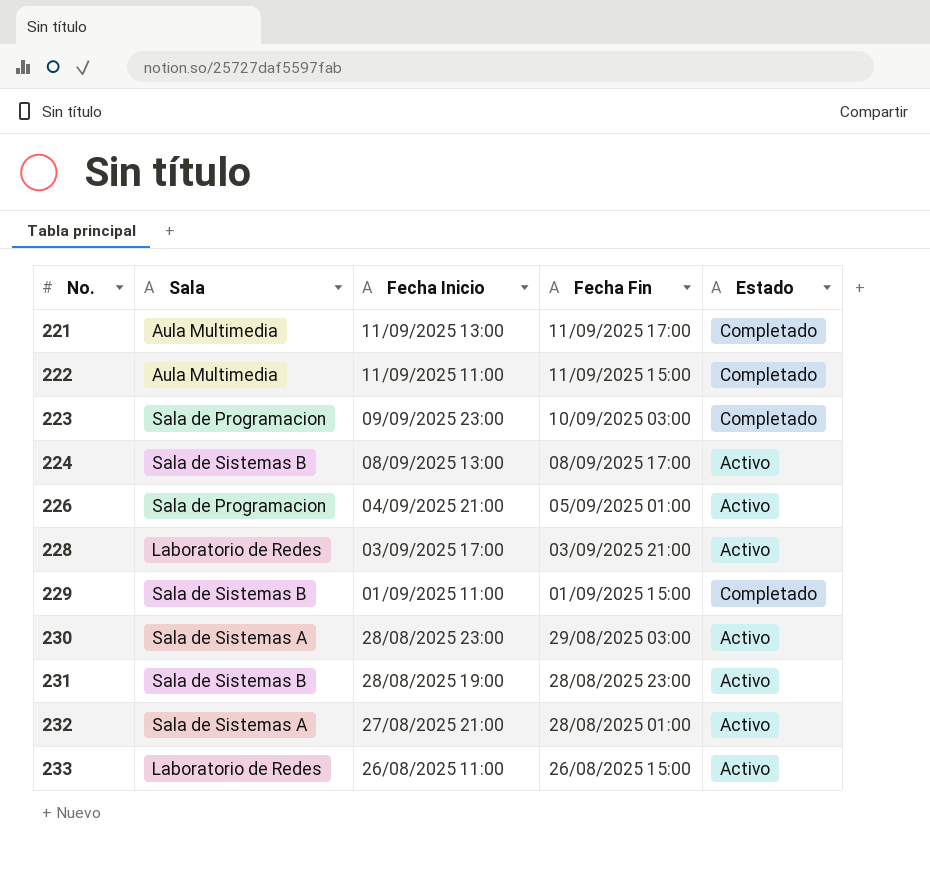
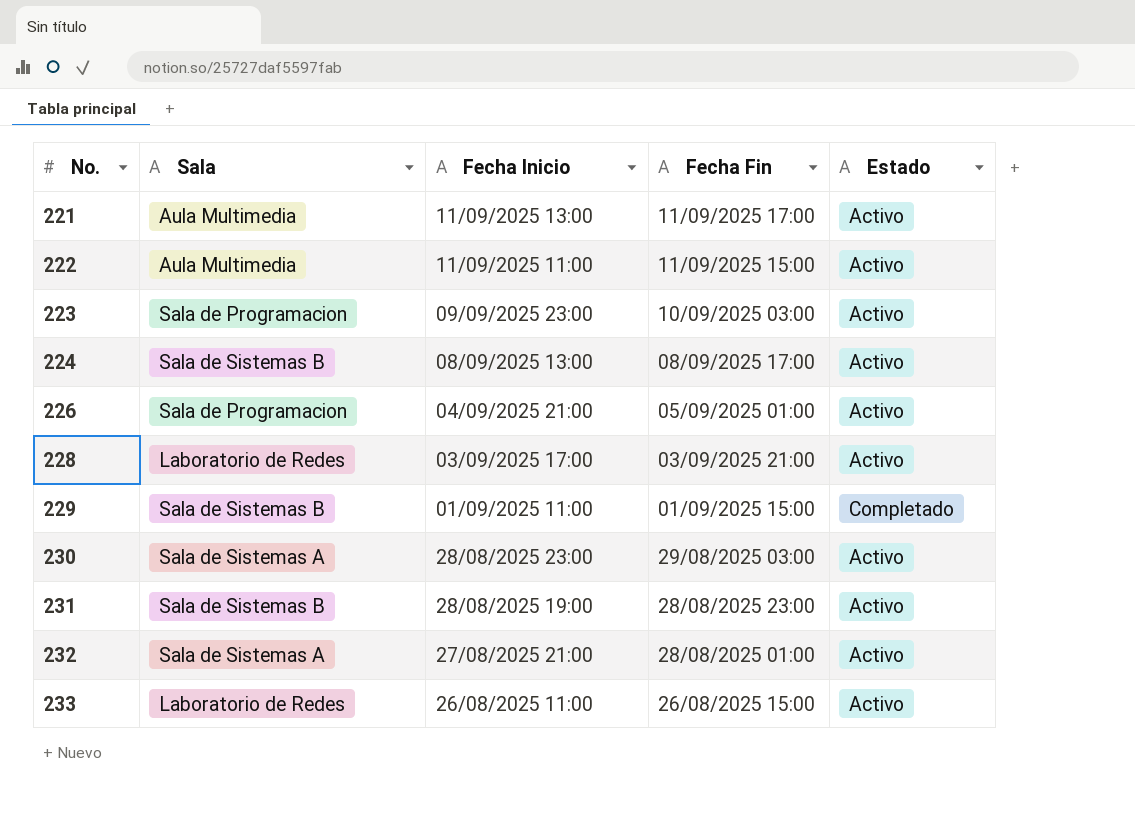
221 | Estado: Completado -> Activo
222 | Estado: Completado -> Activo
223 | Estado: Completado -> Activo

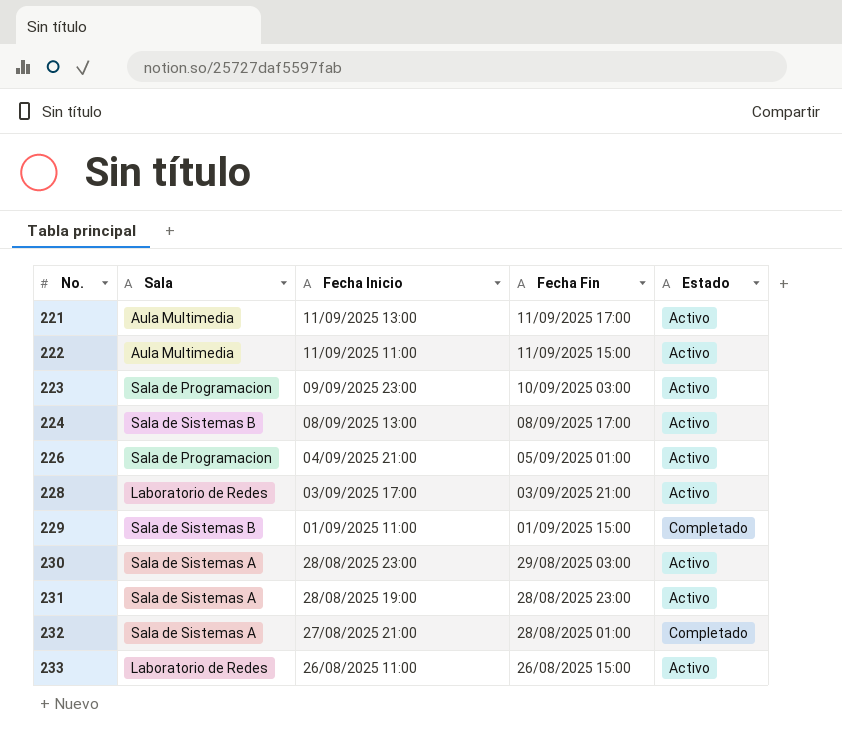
231 | Sala: Sala de Sistemas B -> Sala de Sistemas A
232 | Estado: Activo -> Completado

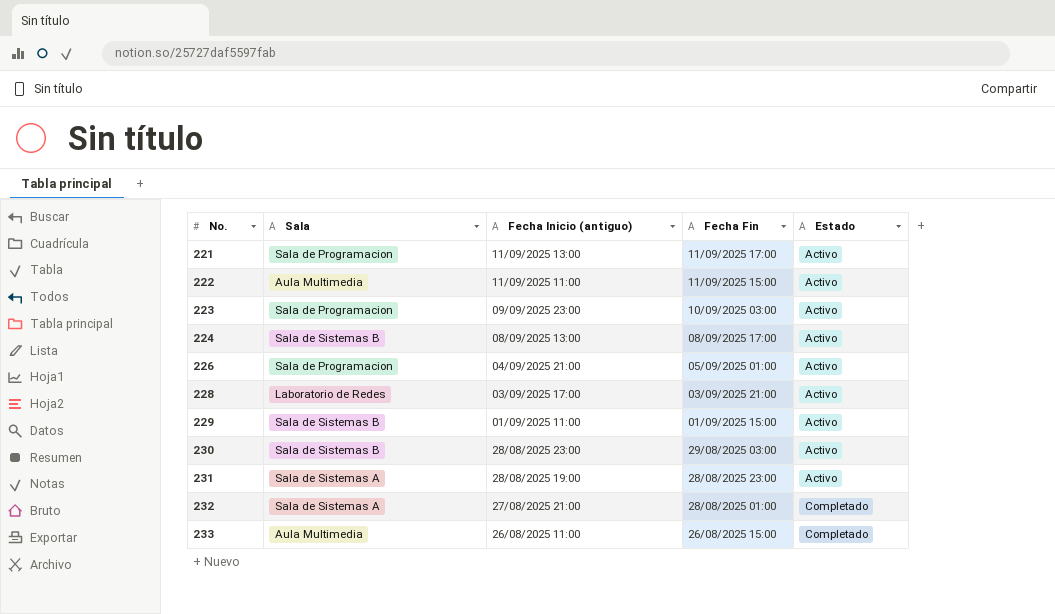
column name: Fecha Inicio -> Fecha Inicio (antiguo)
221 | Sala: Aula Multimedia -> Sala de Programacion
229 | Estado: Completado -> Activo
230 | Sala: Sala de Sistemas A -> Sala de Sistemas B
233 | Sala: Laboratorio de Redes -> Aula Multimedia
233 | Estado: Activo -> Completado

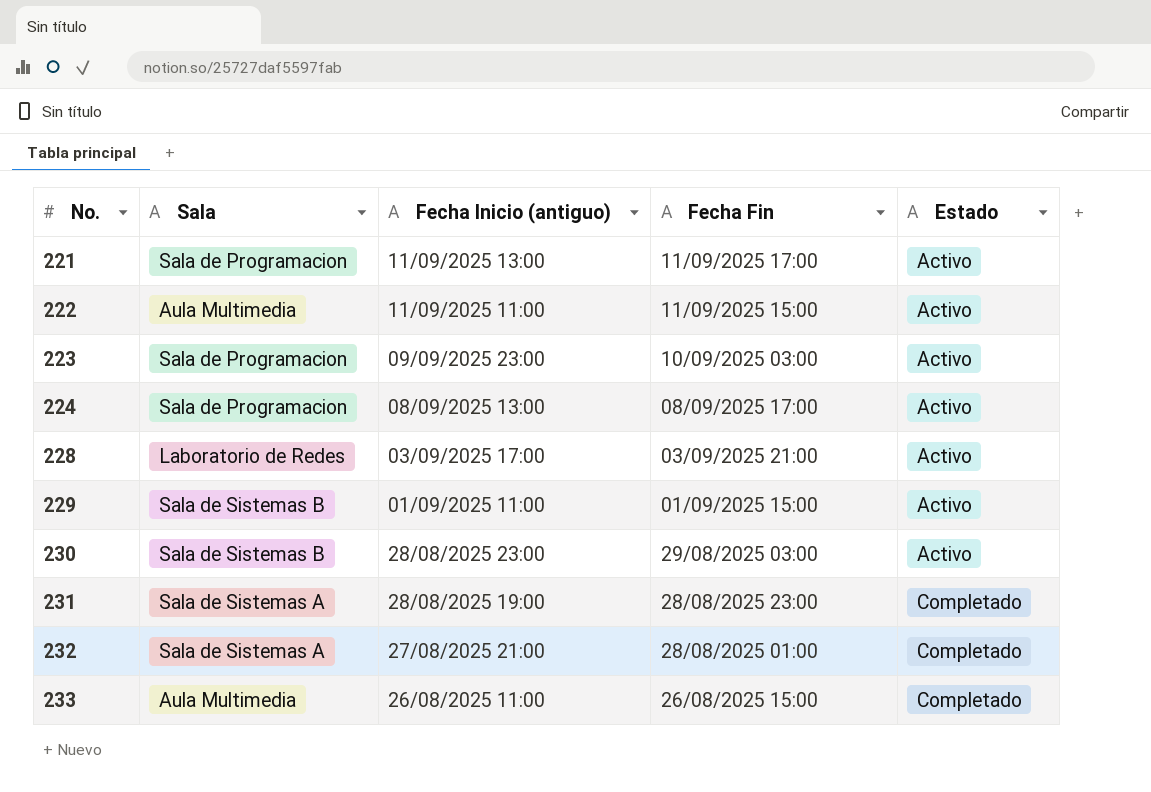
row 226: Sala de Programacion | 04/09/2025 21:00 | 05/09/2025 01:00 | Activo -> none
224 | Sala: Sala de Sistemas B -> Sala de Programacion
231 | Estado: Activo -> Completado

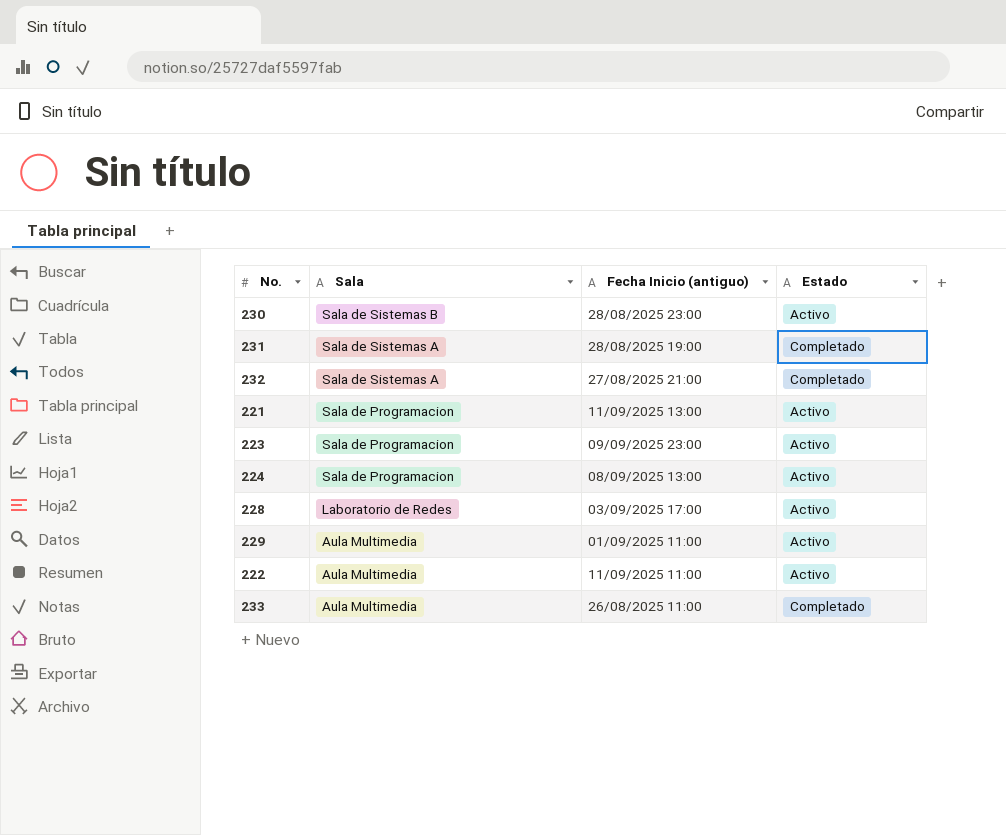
row order: No. ascending -> Sala descending
column Fecha Fin | position: 4 -> none
229 | Sala: Sala de Sistemas B -> Aula Multimedia

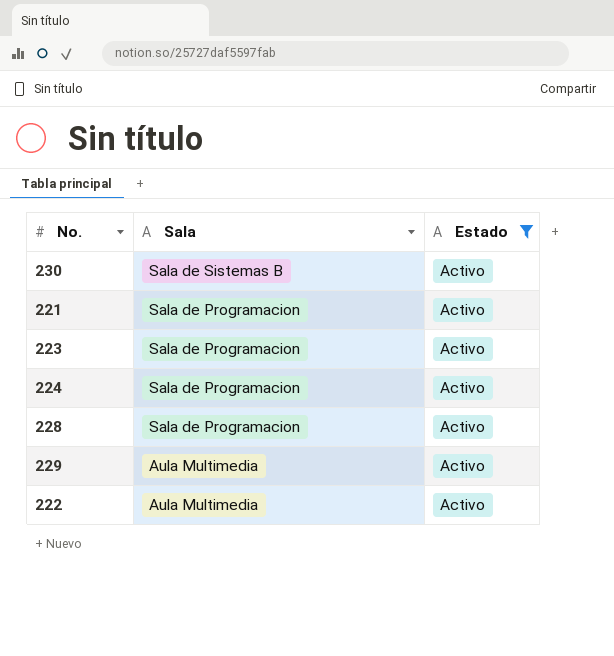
filter: none -> Estado = Activo
column Fecha Inicio (antiguo) | position: 3 -> none
228 | Sala: Laboratorio de Redes -> Sala de Programacion

